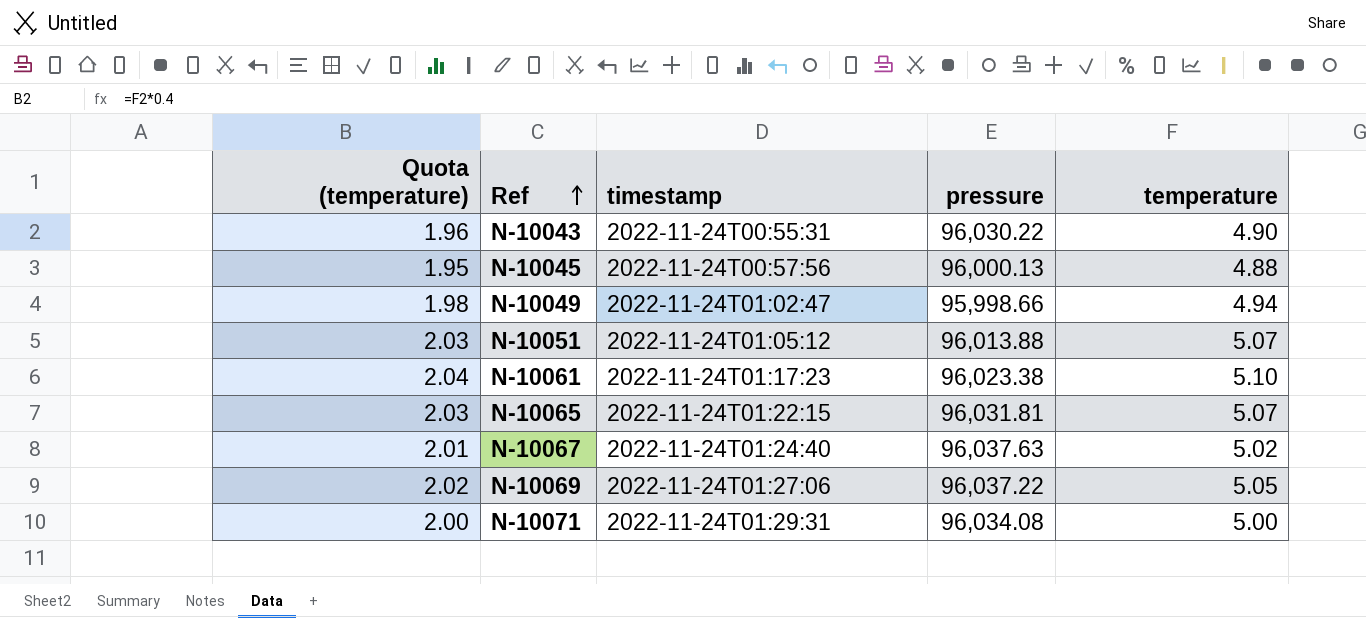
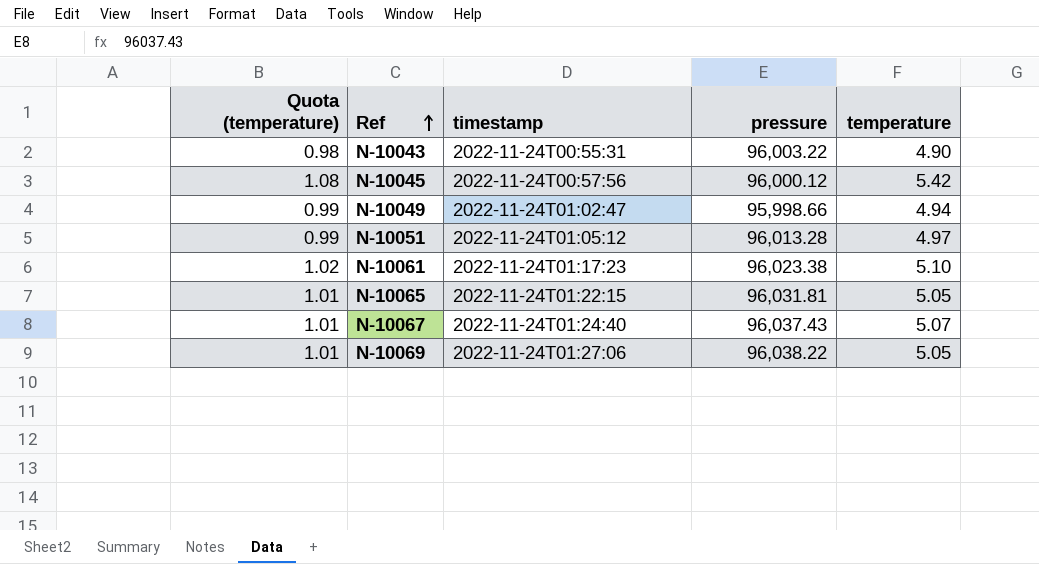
column Quota (temperature) | formula: [temperature] * 0.4 -> [temperature] * 0.2
row N-10071: 2.00 | 2022-11-24T01:29:31 | 96,034.08 | 5.00 -> none
N-10043 | pressure: 96,030.22 -> 96,003.22
N-10045 | pressure: 96,000.13 -> 96,000.12
N-10045 | temperature: 4.88 -> 5.42
N-10051 | pressure: 96,013.88 -> 96,013.28
N-10051 | temperature: 5.07 -> 4.97
N-10065 | temperature: 5.07 -> 5.05
N-10067 | pressure: 96,037.63 -> 96,037.43
N-10067 | temperature: 5.02 -> 5.07
N-10069 | pressure: 96,037.22 -> 96,038.22

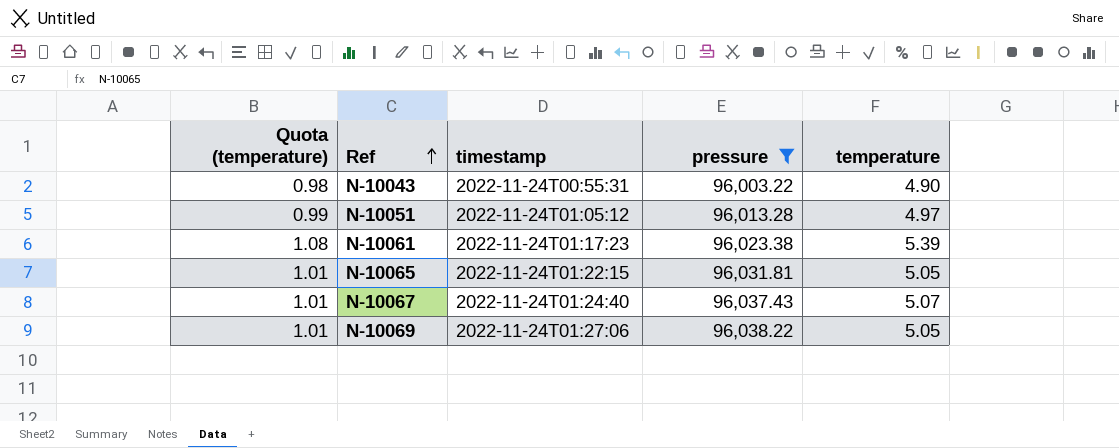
filter: none -> pressure >= 96,003.22
N-10061 | Quota (temperature): 1.02 -> 1.08
N-10061 | temperature: 5.10 -> 5.39

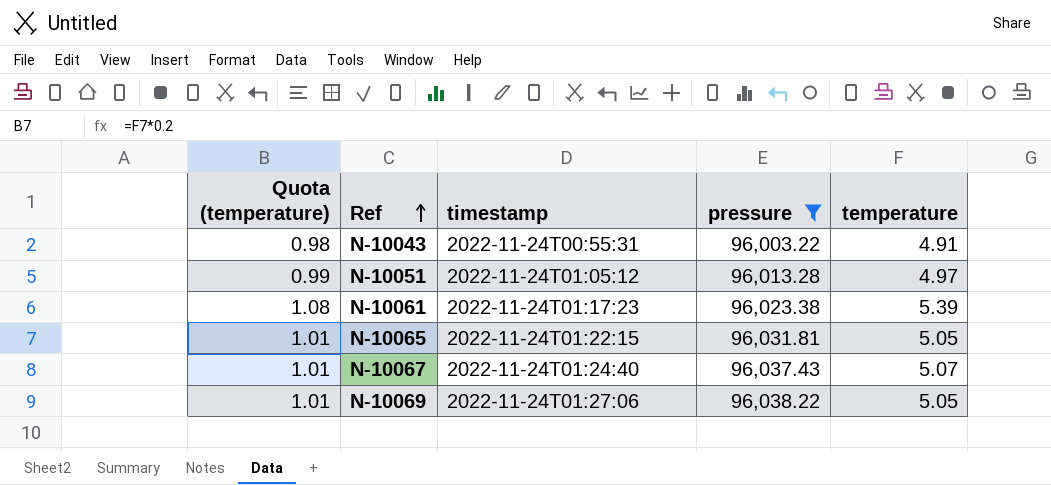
N-10043 | temperature: 4.90 -> 4.91

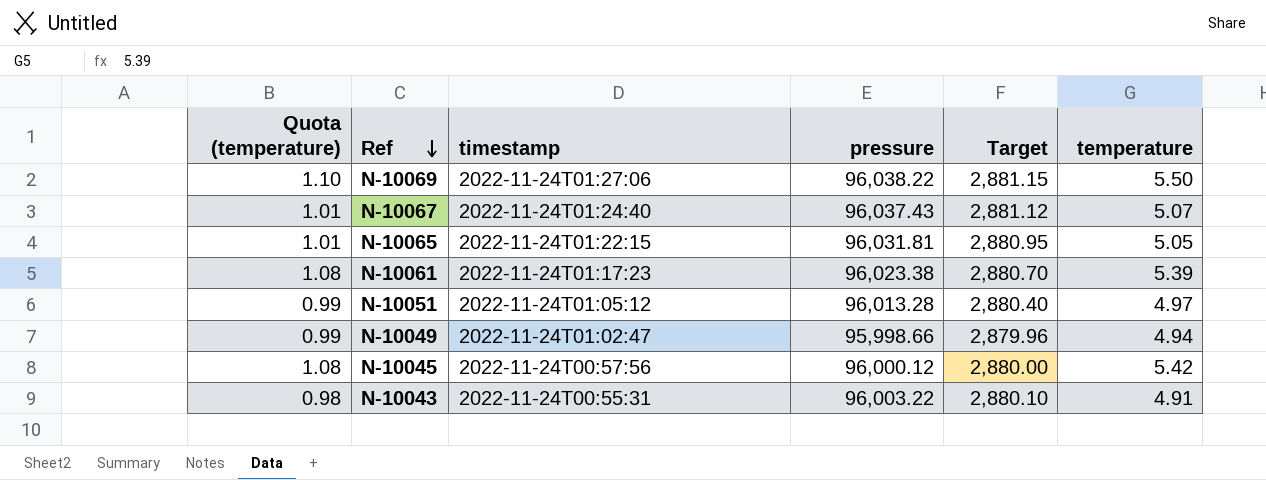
filter: pressure >= 96,003.22 -> none
row order: Ref ascending -> Ref descending
column Target | formula: none -> [pressure] * 0.03
N-10069 | Quota (temperature): 1.01 -> 1.10
N-10069 | temperature: 5.05 -> 5.50

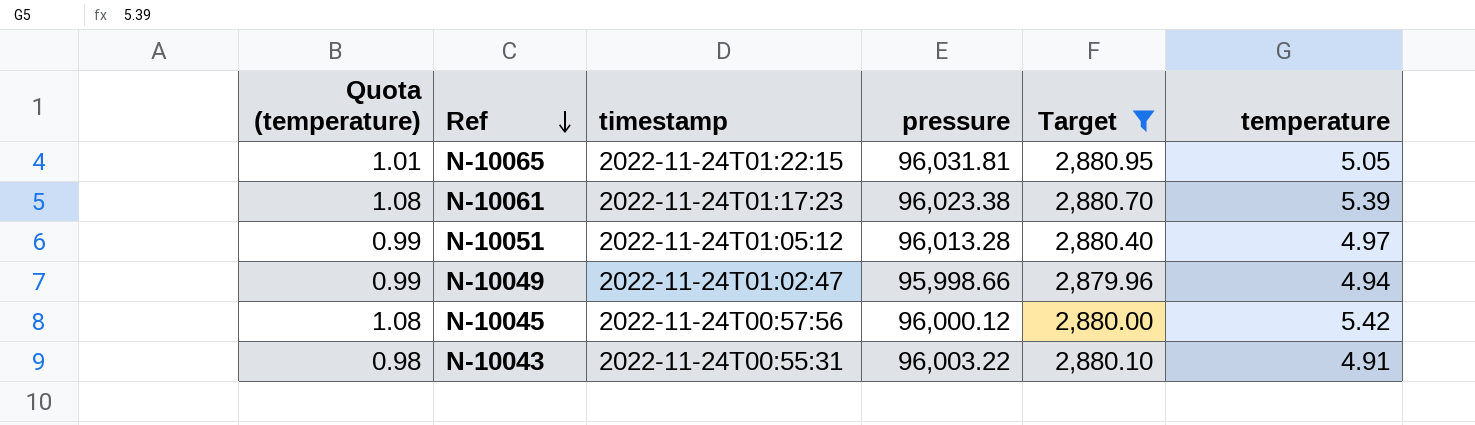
filter: none -> Target <= 2,880.95

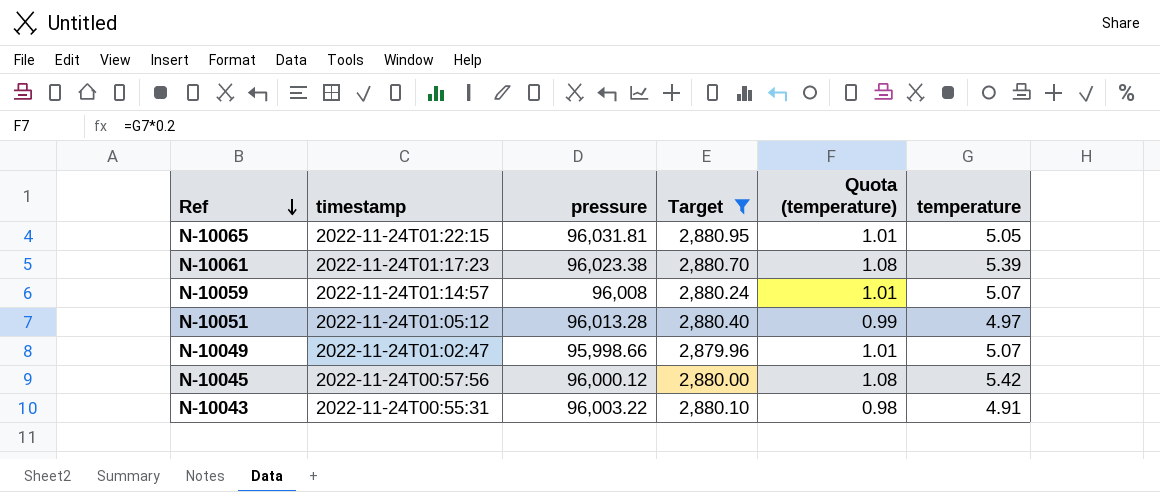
column Quota (temperature) | position: 1 -> 5
row N-10059: none -> 2022-11-24T01:14:57 | 96,008 | 2,880.24 | 1.01 | 5.07
N-10049 | Quota (temperature): 0.99 -> 1.01
N-10049 | temperature: 4.94 -> 5.07

